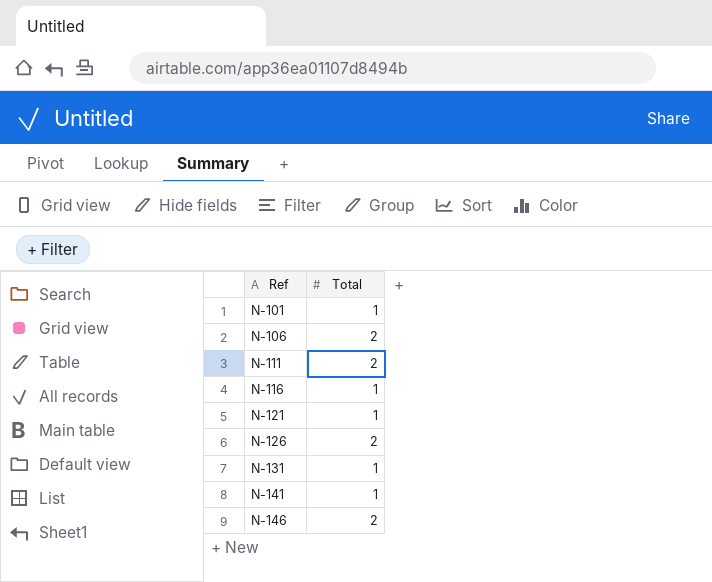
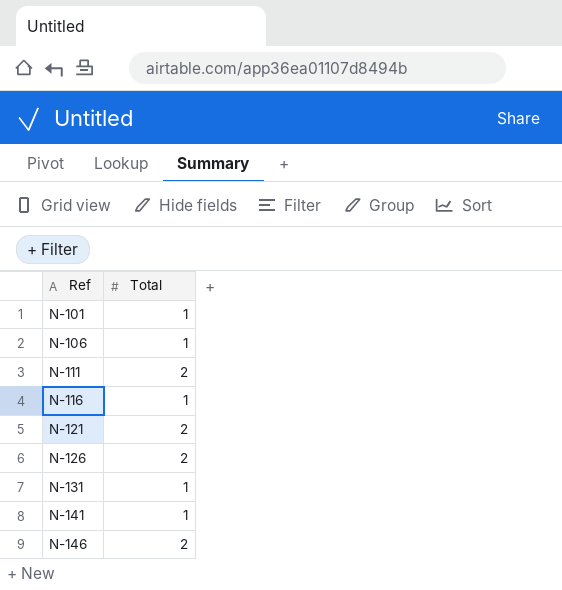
N-106 | Total: 2 -> 1
N-121 | Total: 1 -> 2

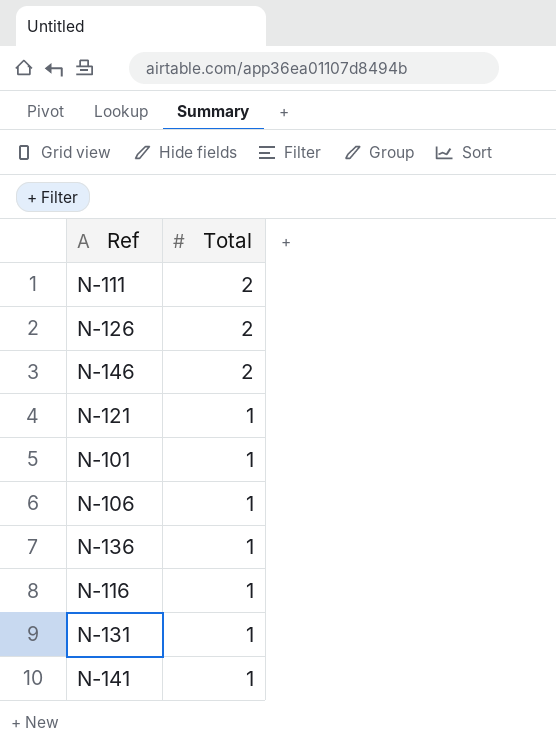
row order: Ref ascending -> Total descending
N-121 | Total: 2 -> 1
row N-136: none -> 1

